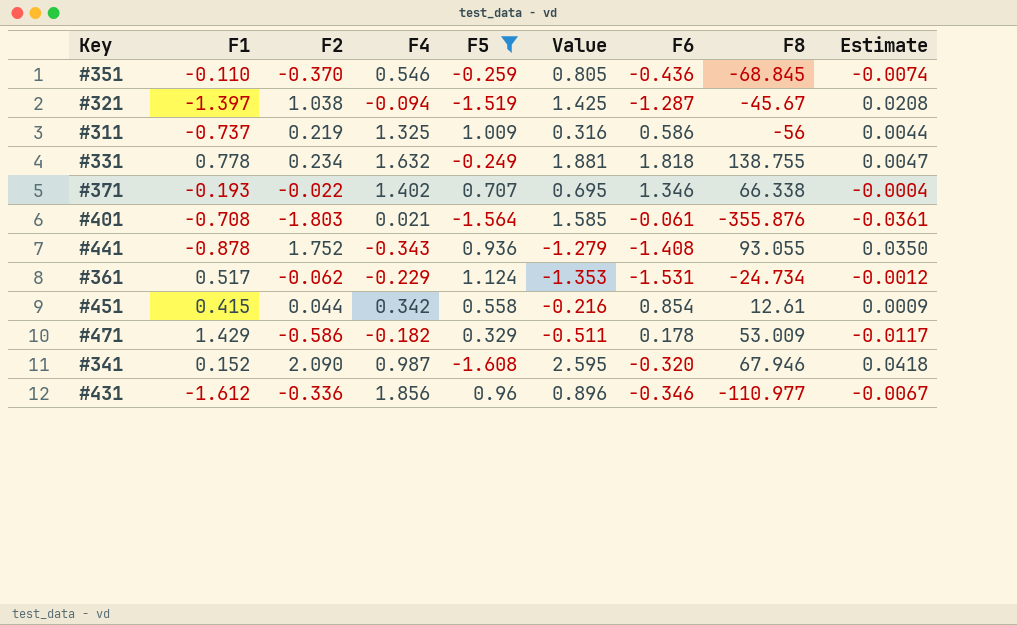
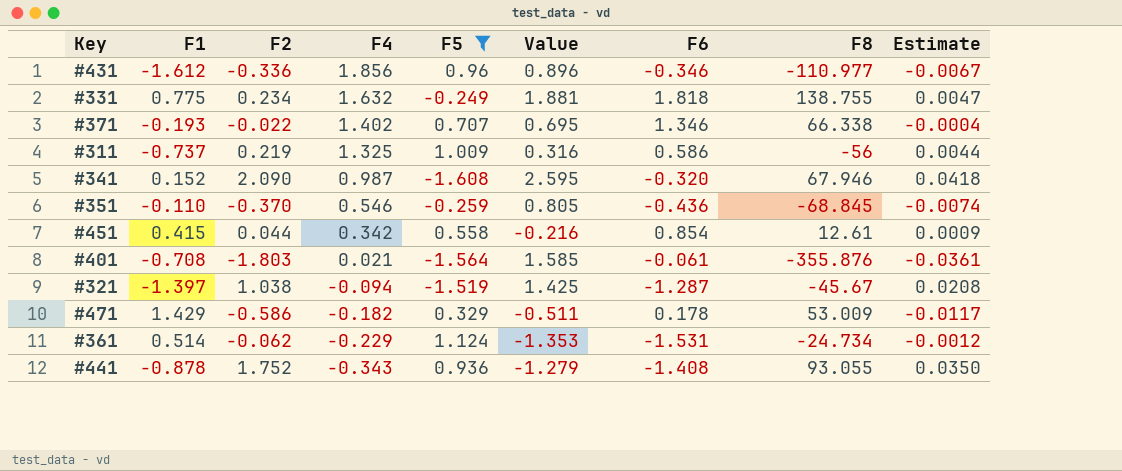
row order: none -> F4 descending
#331 | F1: 0.778 -> 0.775
#361 | F1: 0.517 -> 0.514

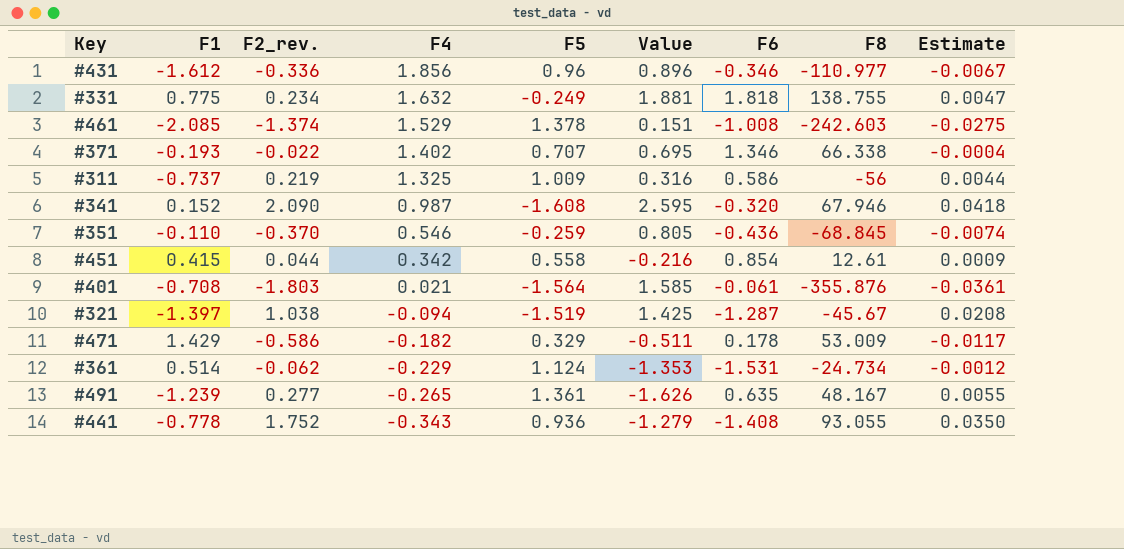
filter: F5 <= 1.124 -> none
column name: F2 -> F2_rev.
#441 | F1: -0.878 -> -0.778

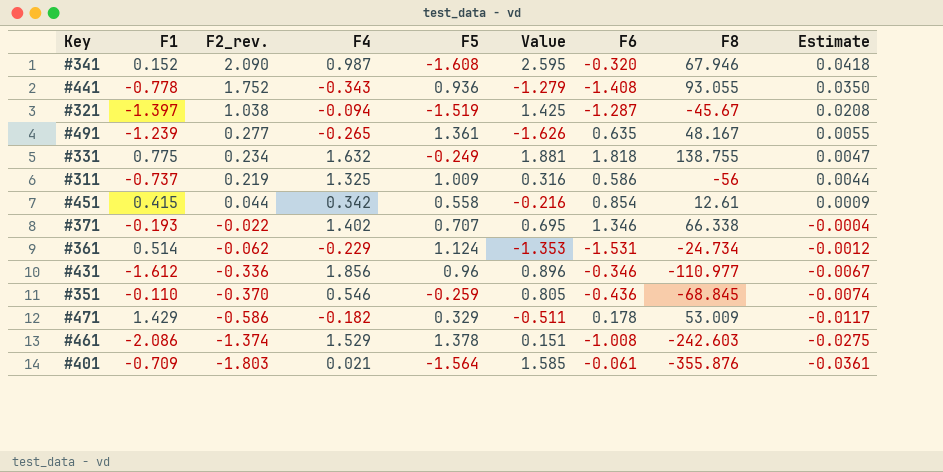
row order: F4 descending -> F2_rev. descending
#461 | F1: -2.085 -> -2.086
#401 | F1: -0.708 -> -0.709

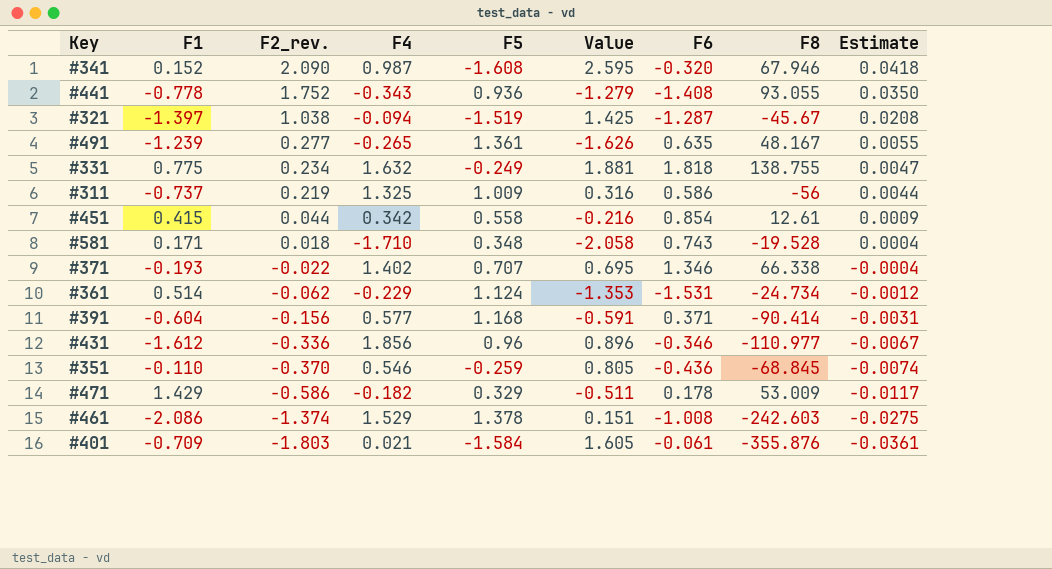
row #581: none -> 0.171 | 0.018 | -1.710 | 0.348 | -2.058 | 0.743 | -19.528 | 0.0004
row #391: none -> -0.604 | -0.156 | 0.577 | 1.168 | -0.591 | 0.371 | -90.414 | -0.0031
#401 | F5: -1.564 -> -1.584
#401 | Value: 1.585 -> 1.605

